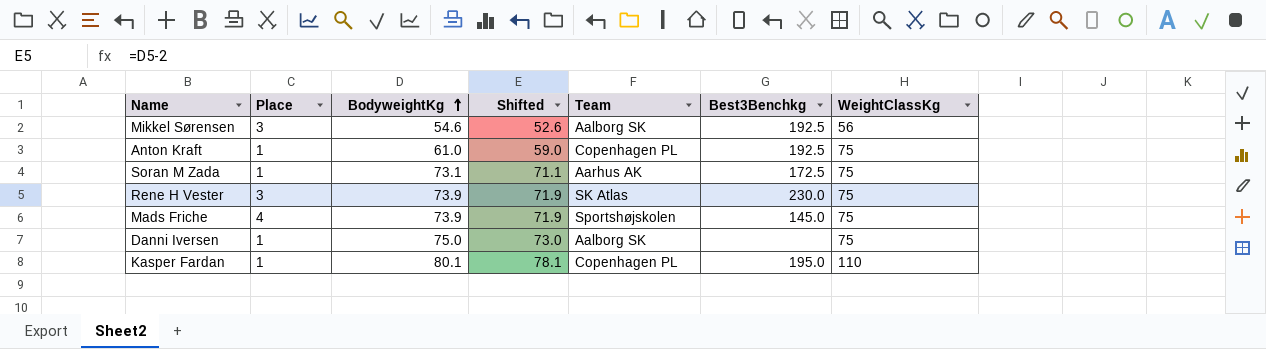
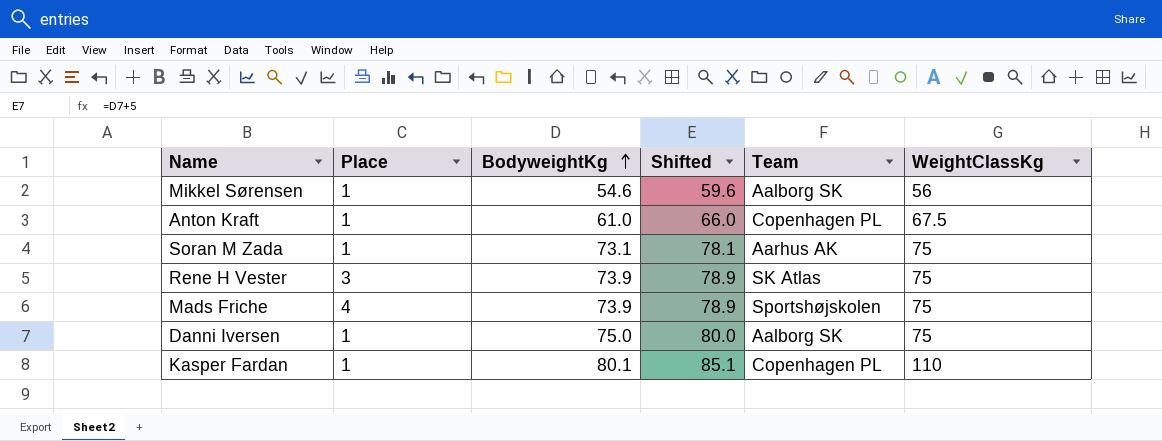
column Best3Benchkg | position: 6 -> none
column Shifted | formula: [BodyweightKg] - 2 -> [BodyweightKg] + 5
Mikkel Sørensen | Place: 3 -> 1
Anton Kraft | WeightClassKg: 75 -> 67.5

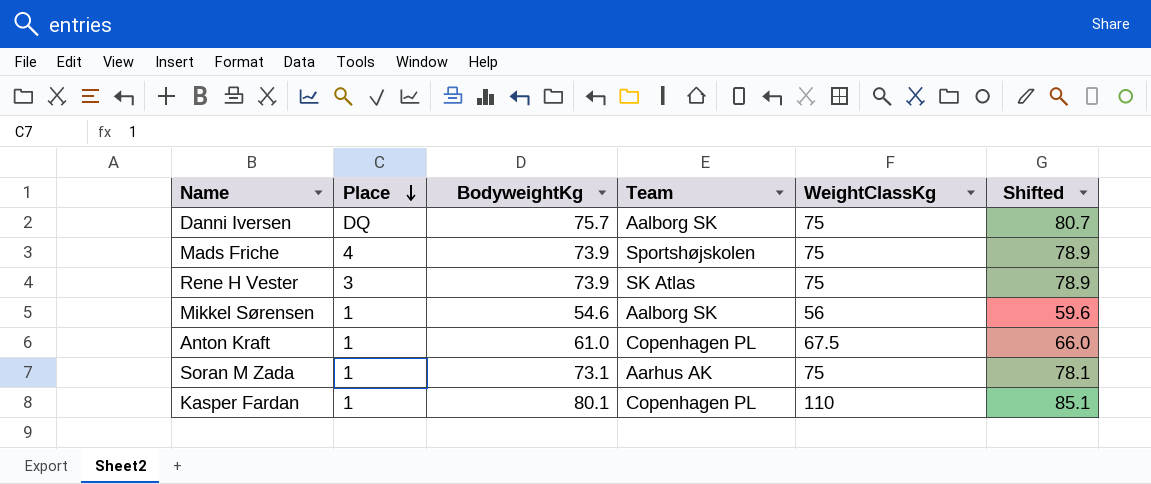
row order: BodyweightKg ascending -> Place descending
column Shifted | position: 4 -> 6
Danni Iversen | Place: 1 -> DQ
Danni Iversen | BodyweightKg: 75.0 -> 75.7
Danni Iversen | Shifted: 80.0 -> 80.7

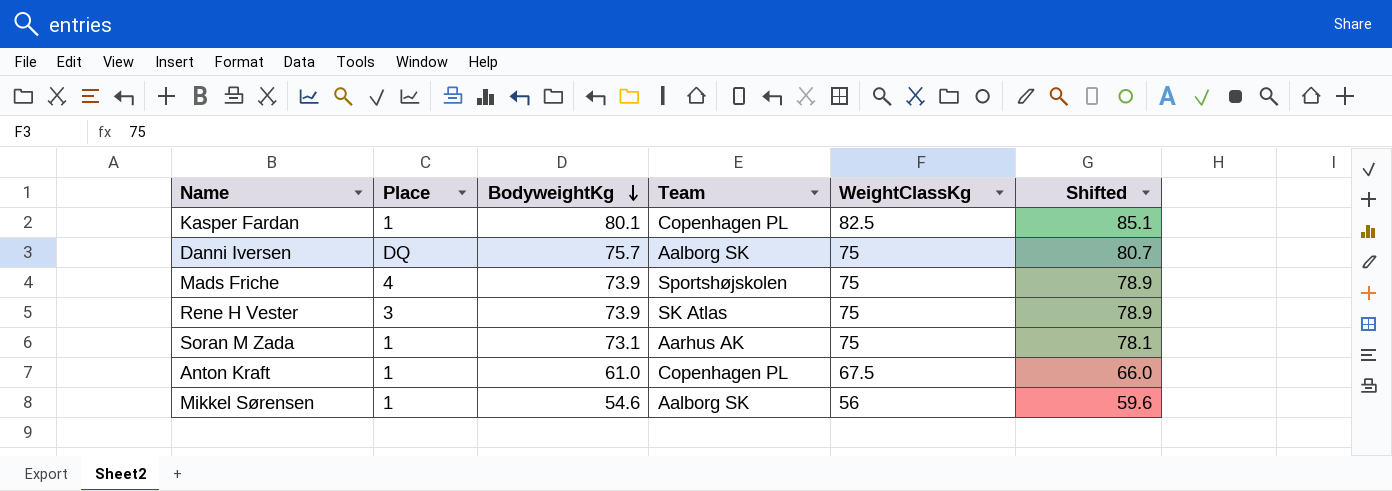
row order: Place descending -> BodyweightKg descending
Kasper Fardan | WeightClassKg: 110 -> 82.5

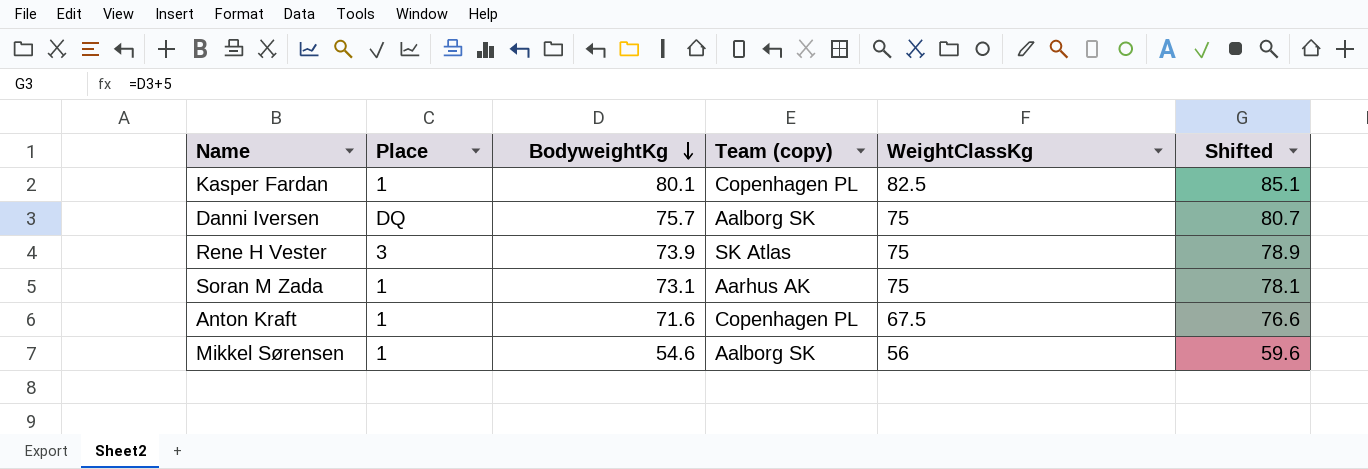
column name: Team -> Team (copy)
row Mads Friche: 4 | 73.9 | Sportshøjskolen | 75 | 78.9 -> none
Anton Kraft | BodyweightKg: 61.0 -> 71.6
Anton Kraft | Shifted: 66.0 -> 76.6

